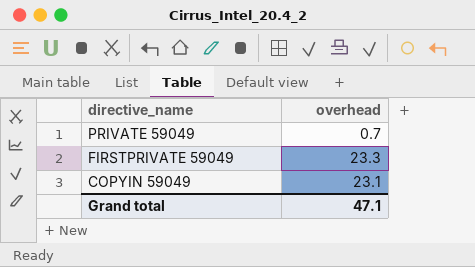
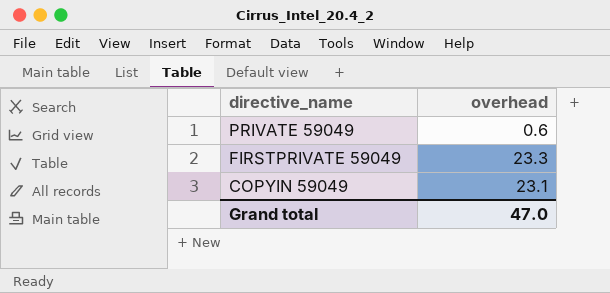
PRIVATE 59049 | overhead: 0.7 -> 0.6
Grand total | overhead: 47.1 -> 47.0

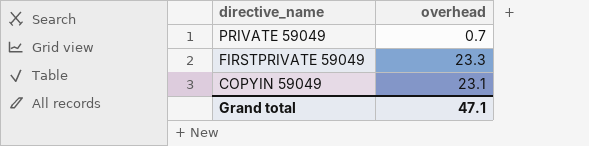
PRIVATE 59049 | overhead: 0.6 -> 0.7
Grand total | overhead: 47.0 -> 47.1

